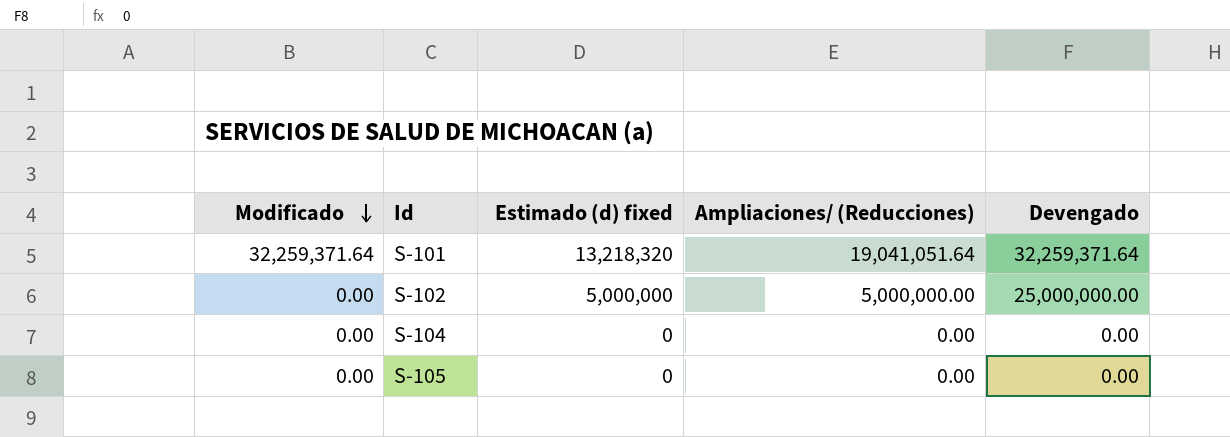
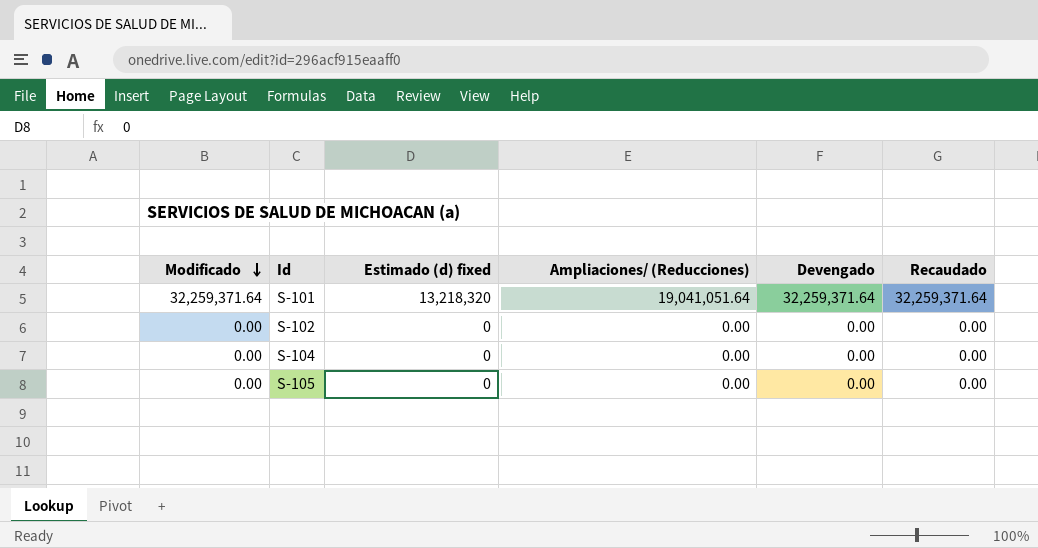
column Recaudado | position: none -> 6
S-102 | Estimado (d) fixed: 5,000,000 -> 0
S-102 | Ampliaciones/ (Reducciones): 5,000,000.00 -> 0.00
S-102 | Devengado: 25,000,000.00 -> 0.00

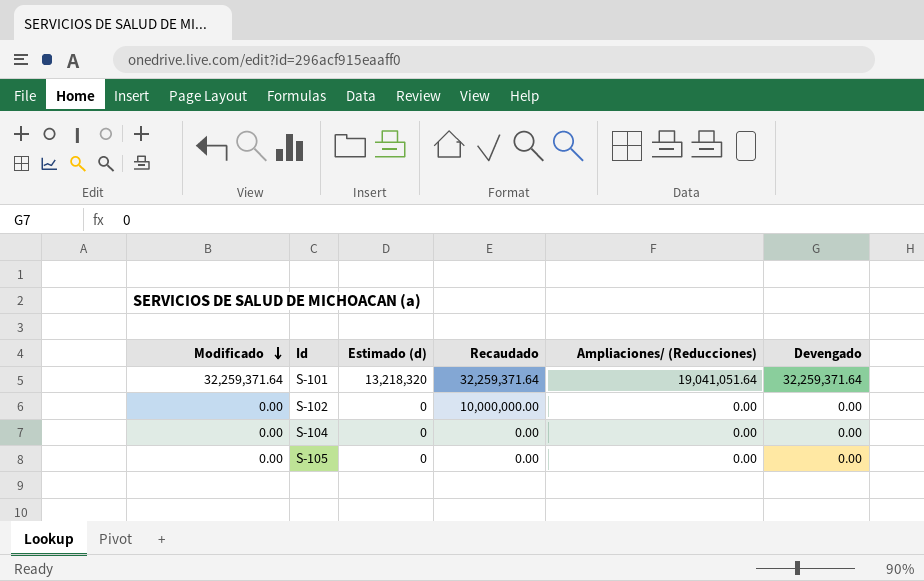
column name: Estimado (d) fixed -> Estimado (d)
column Recaudado | position: 6 -> 4
S-102 | Recaudado: 0.00 -> 10,000,000.00

